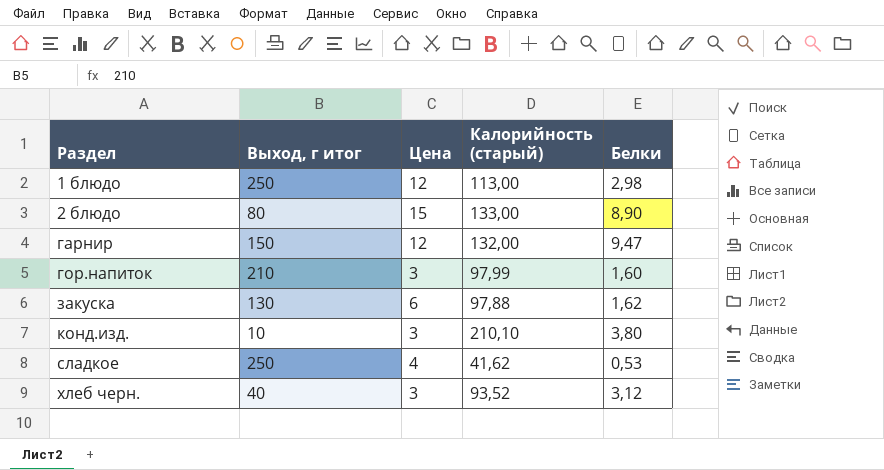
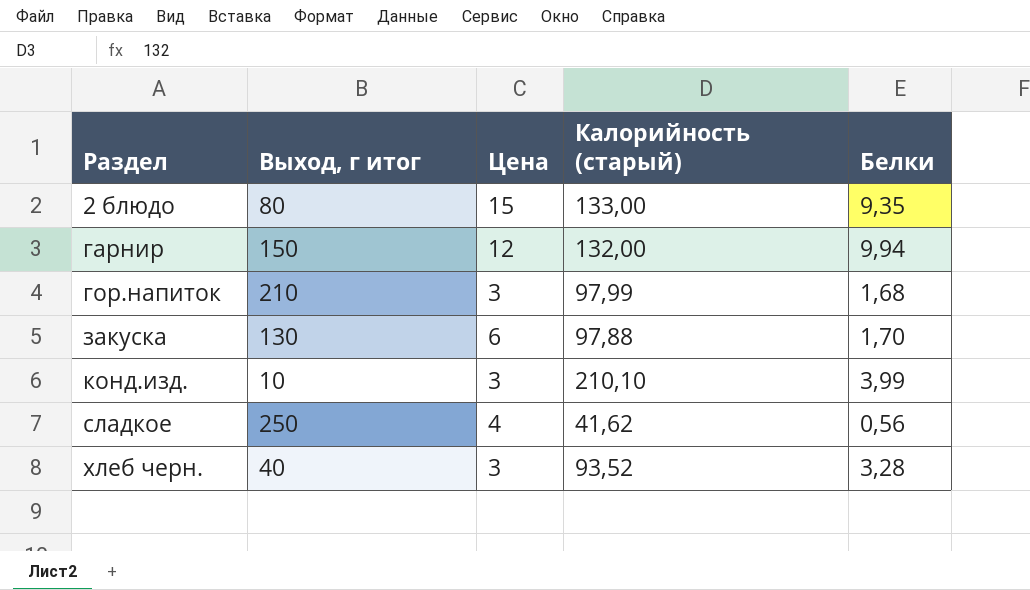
row 1 блюдо: 250 | 12 | 113,00 | 2,98 -> none
2 блюдо | Белки: 8,90 -> 9,35
гарнир | Белки: 9,47 -> 9,94
гор.напиток | Белки: 1,60 -> 1,68
закуска | Белки: 1,62 -> 1,70
конд.изд. | Белки: 3,80 -> 3,99
сладкое | Белки: 0,53 -> 0,56
хлеб черн. | Белки: 3,12 -> 3,28

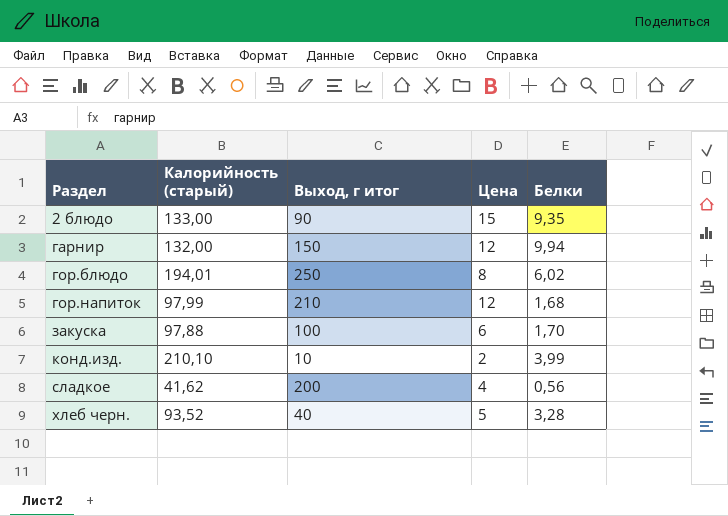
column Калорийность (старый) | position: 4 -> 2
2 блюдо | Выход, г итог: 80 -> 90
row гор.блюдо: none -> 194,01 | 250 | 8 | 6,02
гор.напиток | Цена: 3 -> 12
закуска | Выход, г итог: 130 -> 100
конд.изд. | Цена: 3 -> 2
сладкое | Выход, г итог: 250 -> 200
хлеб черн. | Цена: 3 -> 5

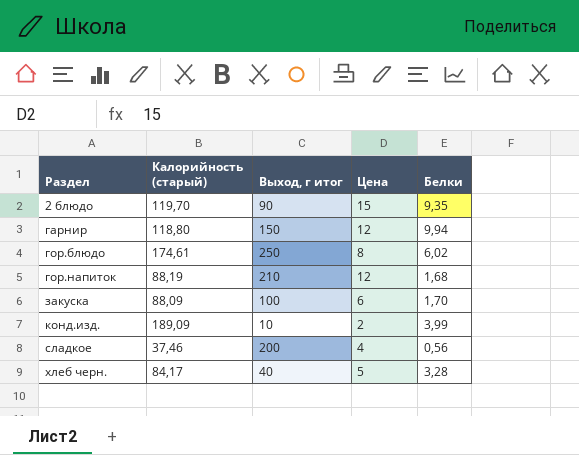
2 блюдо | Калорийность (старый): 133,00 -> 119,70
гарнир | Калорийность (старый): 132,00 -> 118,80
гор.блюдо | Калорийность (старый): 194,01 -> 174,61
гор.напиток | Калорийность (старый): 97,99 -> 88,19
закуска | Калорийность (старый): 97,88 -> 88,09
конд.изд. | Калорийность (старый): 210,10 -> 189,09
сладкое | Калорийность (старый): 41,62 -> 37,46
хлеб черн. | Калорийность (старый): 93,52 -> 84,17

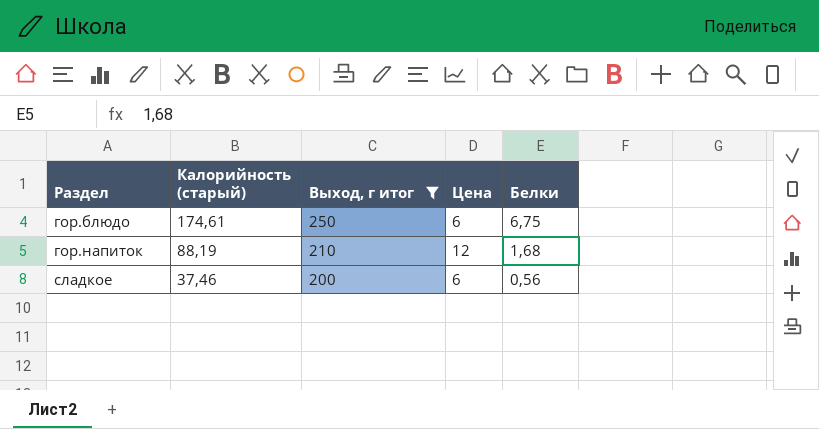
filter: none -> Выход, г итог >= 200
гор.блюдо | Цена: 8 -> 6
гор.блюдо | Белки: 6,02 -> 6,75
сладкое | Цена: 4 -> 6

